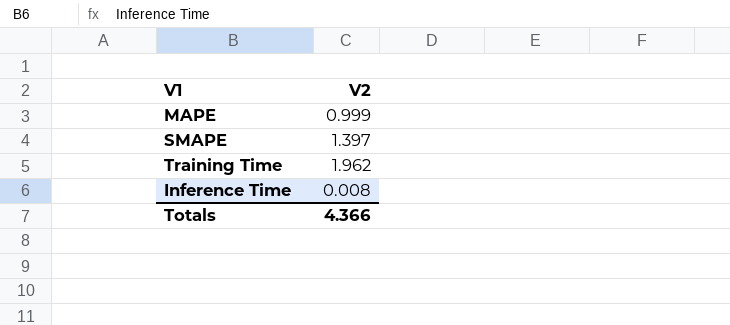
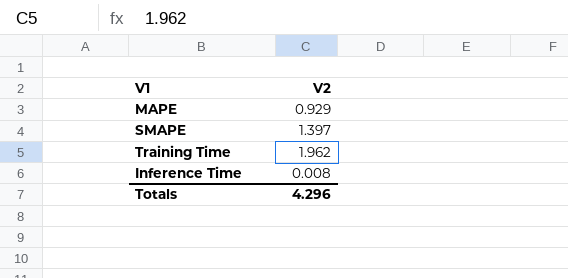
MAPE | V2: 0.999 -> 0.929
Totals | V2: 4.366 -> 4.296

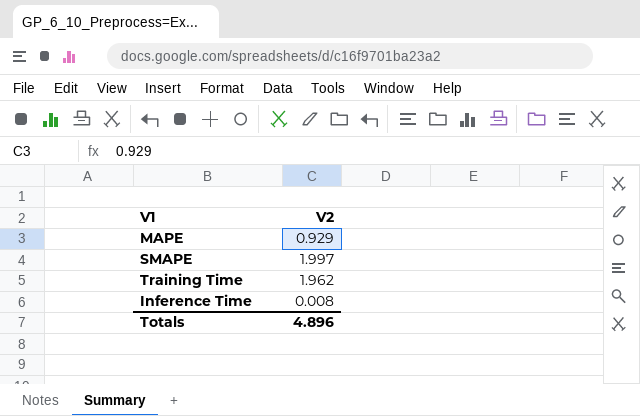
SMAPE | V2: 1.397 -> 1.997
Totals | V2: 4.296 -> 4.896

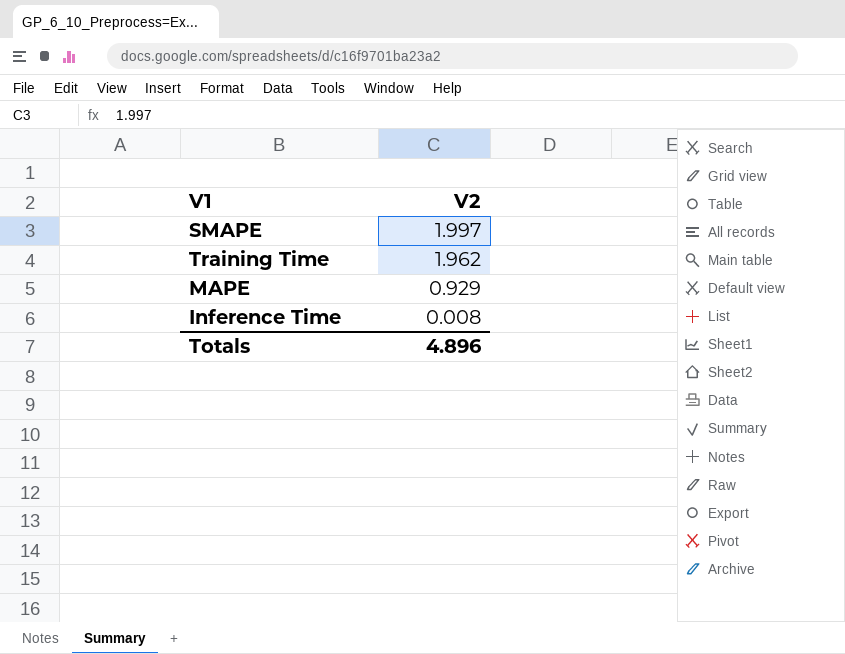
row order: none -> V2 descending

